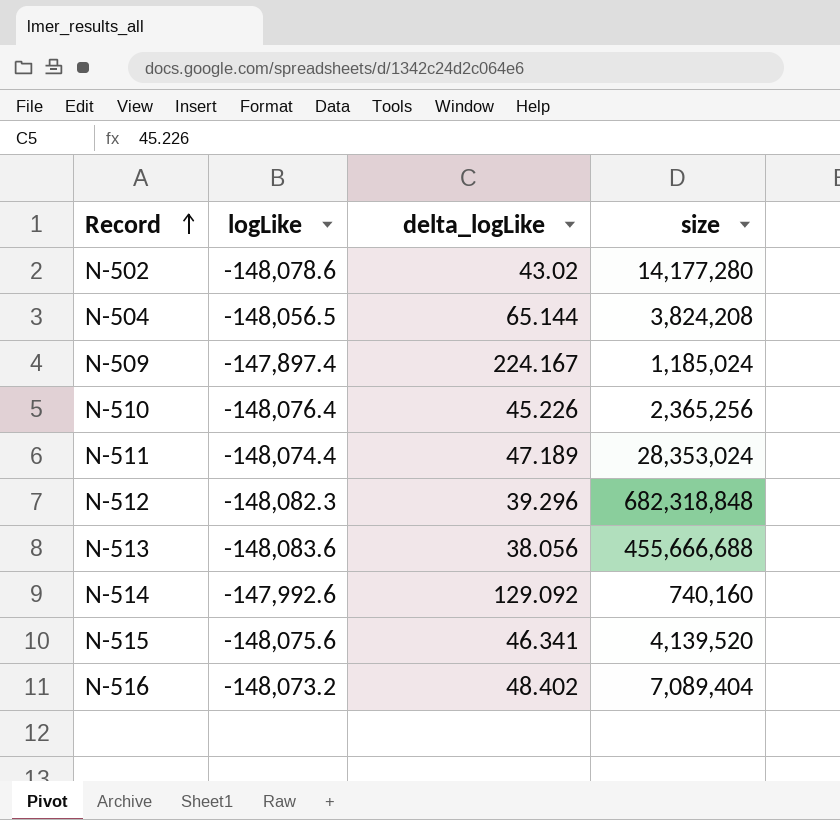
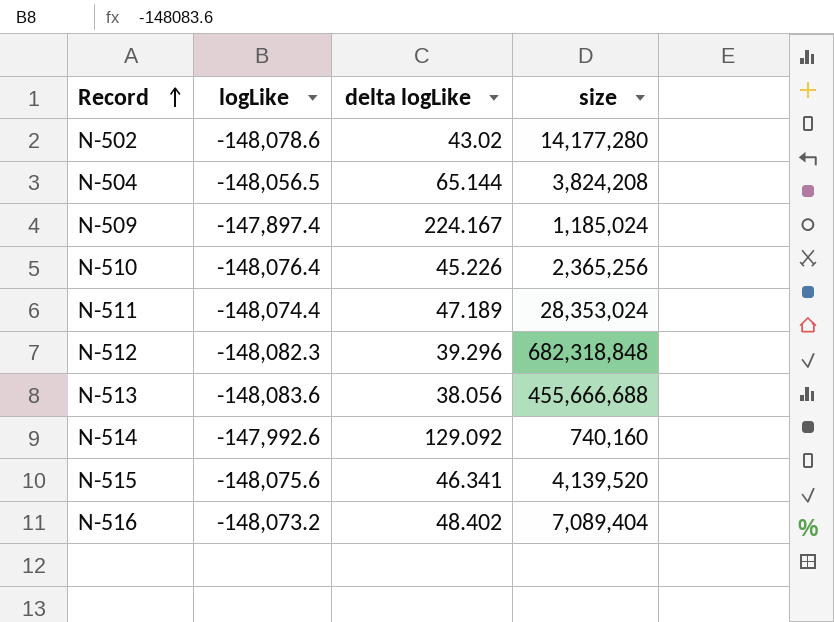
column name: delta_logLike -> delta logLike

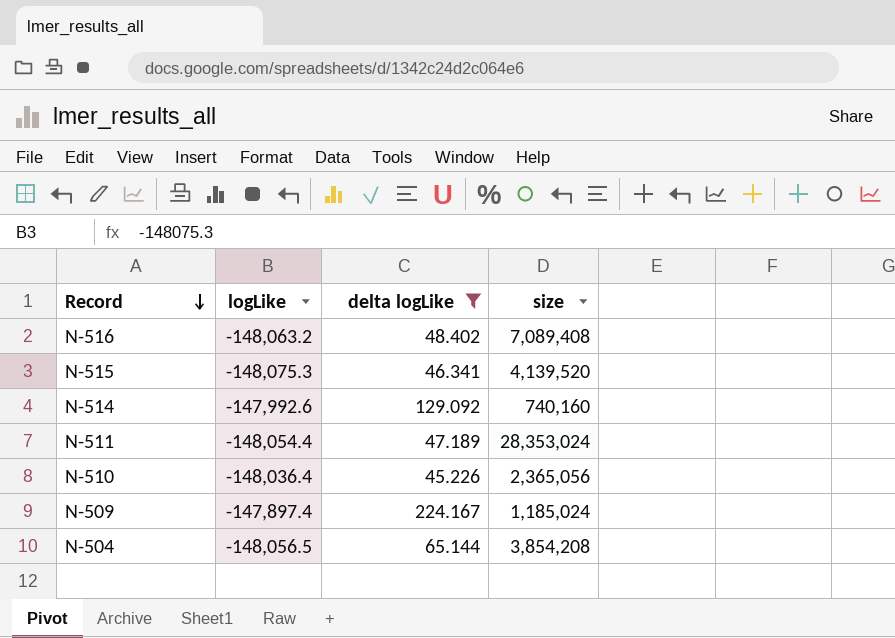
filter: none -> delta logLike >= 45.226
row order: Record ascending -> Record descending
N-516 | logLike: -148,073.2 -> -148,063.2
N-516 | size: 7,089,404 -> 7,089,408
N-515 | logLike: -148,075.6 -> -148,075.3
N-511 | logLike: -148,074.4 -> -148,054.4
N-510 | logLike: -148,076.4 -> -148,036.4
N-510 | size: 2,365,256 -> 2,365,056
N-504 | size: 3,824,208 -> 3,854,208

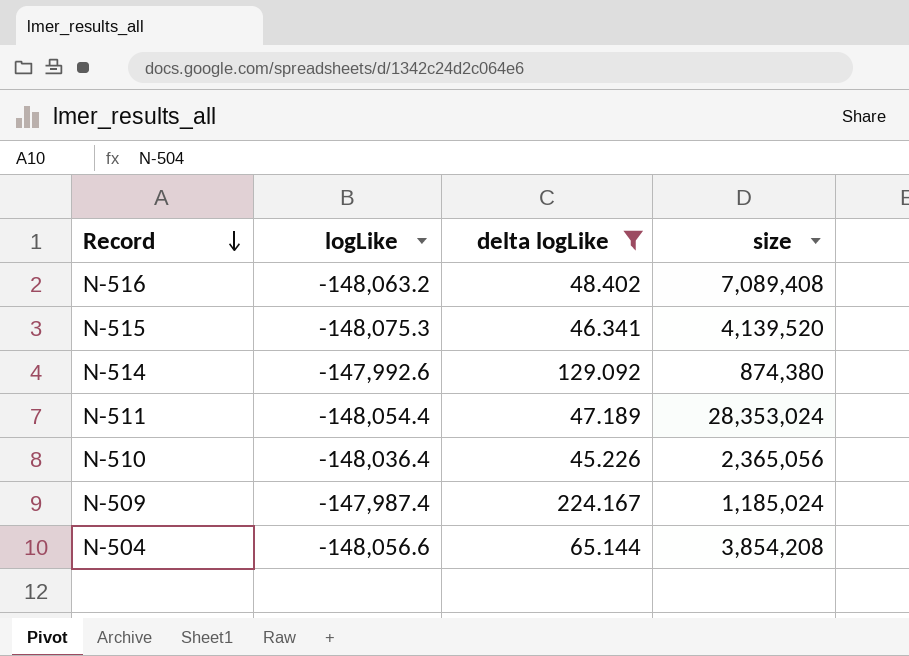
N-514 | size: 740,160 -> 874,380
N-509 | logLike: -147,897.4 -> -147,987.4
N-504 | logLike: -148,056.5 -> -148,056.6

